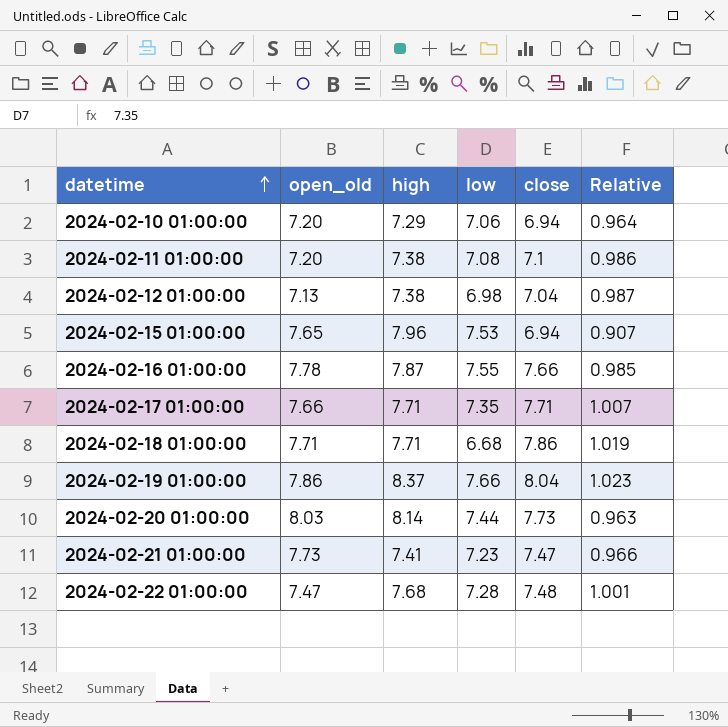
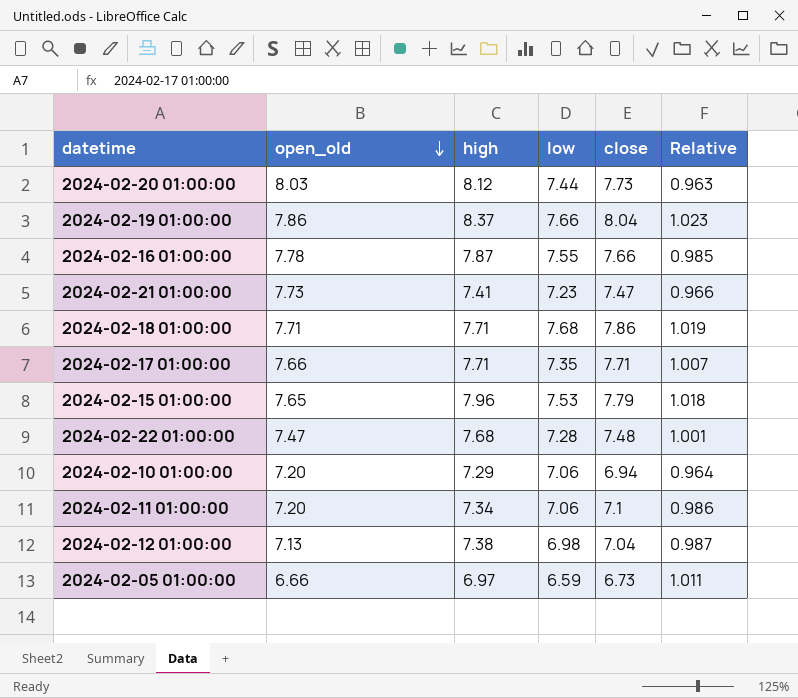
row order: datetime ascending -> open_old descending
2024-02-20 01:00:00 | high: 8.14 -> 8.12
2024-02-18 01:00:00 | low: 6.68 -> 7.68
2024-02-15 01:00:00 | close: 6.94 -> 7.79
2024-02-15 01:00:00 | Relative: 0.907 -> 1.018
2024-02-11 01:00:00 | high: 7.38 -> 7.34
2024-02-11 01:00:00 | low: 7.08 -> 7.06
row 2024-02-05 01:00:00: none -> 6.66 | 6.97 | 6.59 | 6.73 | 1.011

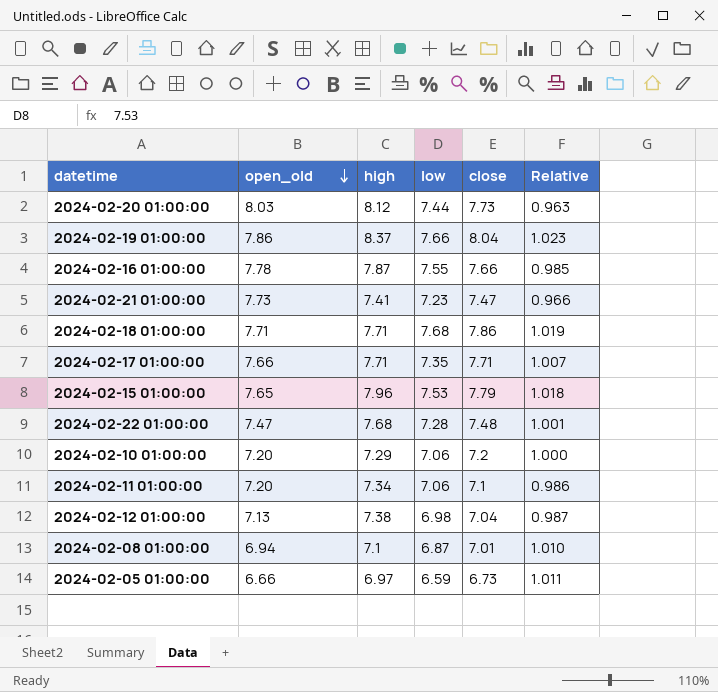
2024-02-10 01:00:00 | close: 6.94 -> 7.2
2024-02-10 01:00:00 | Relative: 0.964 -> 1.000
row 2024-02-08 01:00:00: none -> 6.94 | 7.1 | 6.87 | 7.01 | 1.010

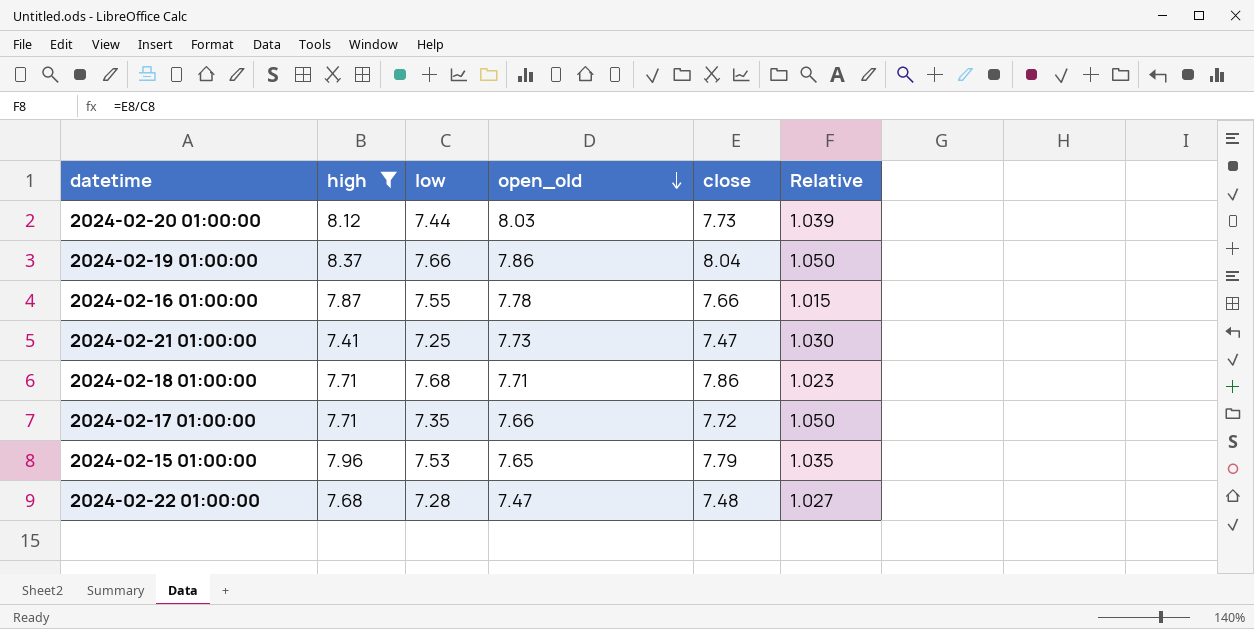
filter: none -> high >= 7.41
column open_old | position: 2 -> 4
column Relative | formula: [close] / [open_old] -> [close] / [low]
2024-02-21 01:00:00 | low: 7.23 -> 7.25
2024-02-17 01:00:00 | close: 7.71 -> 7.72

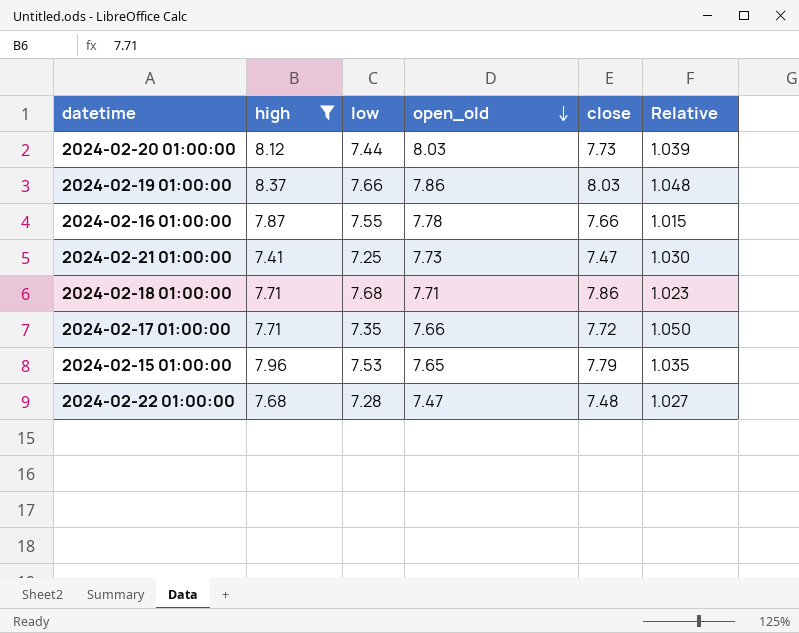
2024-02-19 01:00:00 | close: 8.04 -> 8.03
2024-02-19 01:00:00 | Relative: 1.050 -> 1.048

